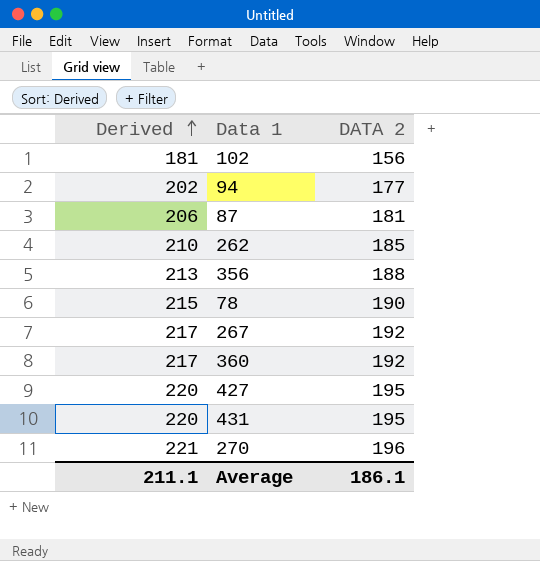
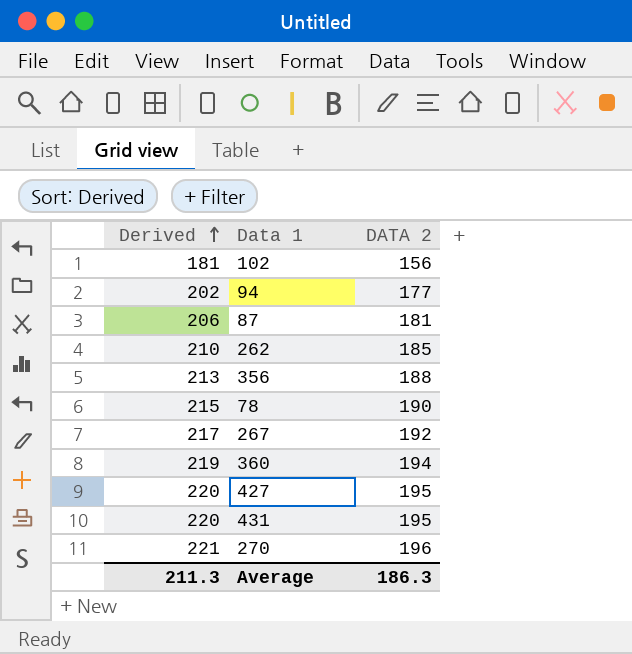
360 | Derived: 217 -> 219
360 | DATA 2: 192 -> 194
Average | Derived: 211.1 -> 211.3
Average | DATA 2: 186.1 -> 186.3

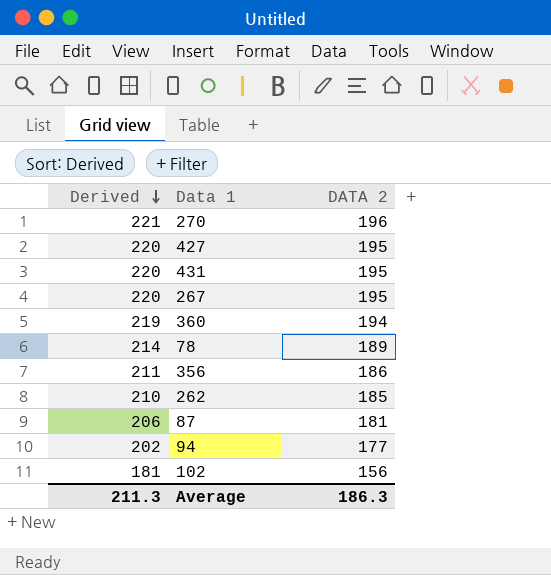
row order: Derived ascending -> Derived descending
267 | Derived: 217 -> 220
267 | DATA 2: 192 -> 195
78 | Derived: 215 -> 214
78 | DATA 2: 190 -> 189
356 | Derived: 213 -> 211
356 | DATA 2: 188 -> 186

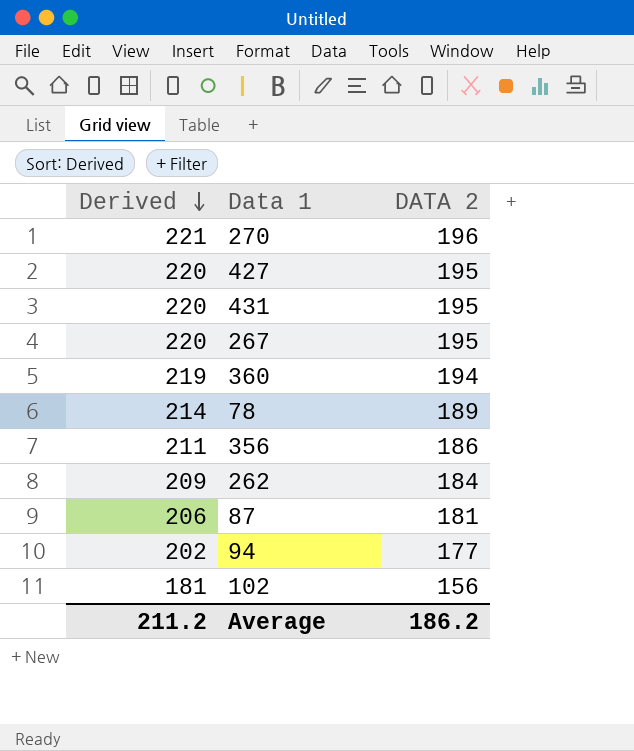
262 | Derived: 210 -> 209
262 | DATA 2: 185 -> 184
Average | Derived: 211.3 -> 211.2
Average | DATA 2: 186.3 -> 186.2

